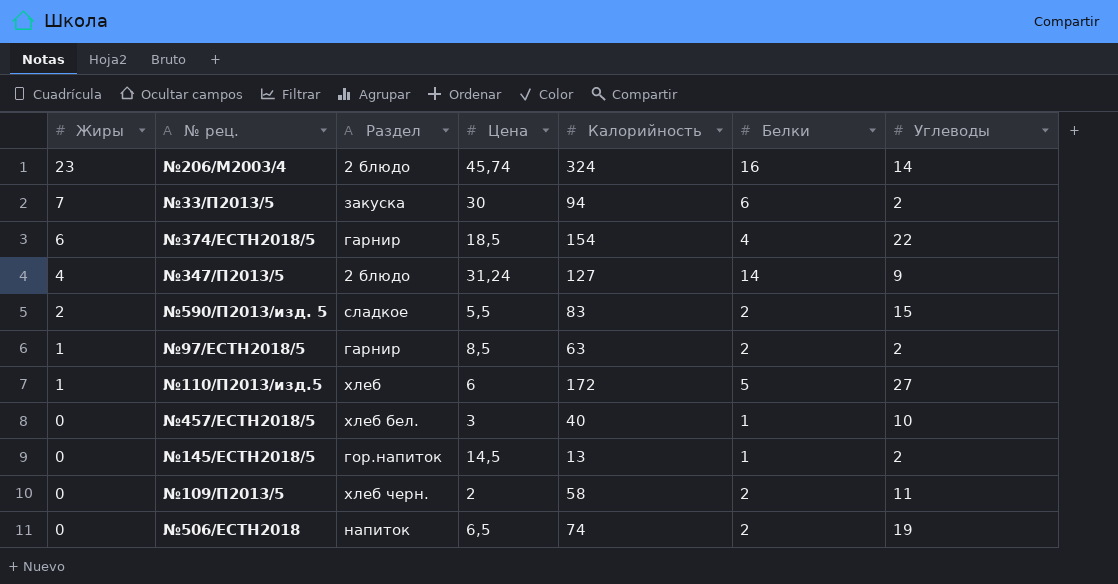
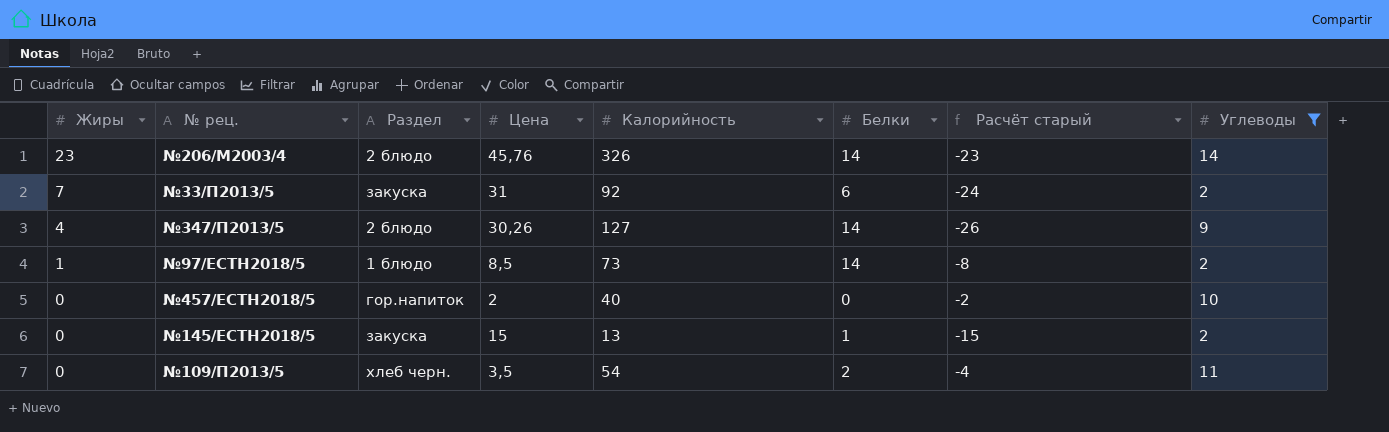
filter: none -> Углеводы <= 14
column Расчёт старый | formula: none -> [Жиры] - [Цена]
№206/М2003/4 | Цена: 45,74 -> 45,76
№206/М2003/4 | Калорийность: 324 -> 326
№206/М2003/4 | Белки: 16 -> 14
№33/П2013/5 | Цена: 30 -> 31
№33/П2013/5 | Калорийность: 94 -> 92
№347/П2013/5 | Цена: 31,24 -> 30,26
№97/ЕСТН2018/5 | Раздел: гарнир -> 1 блюдо
№97/ЕСТН2018/5 | Калорийность: 63 -> 73
№97/ЕСТН2018/5 | Белки: 2 -> 14
№457/ЕСТН2018/5 | Раздел: хлеб бел. -> гор.напиток
№457/ЕСТН2018/5 | Цена: 3 -> 2
№457/ЕСТН2018/5 | Белки: 1 -> 0
№145/ЕСТН2018/5 | Раздел: гор.напиток -> закуска
№145/ЕСТН2018/5 | Цена: 14,5 -> 15
№109/П2013/5 | Цена: 2 -> 3,5
№109/П2013/5 | Калорийность: 58 -> 54

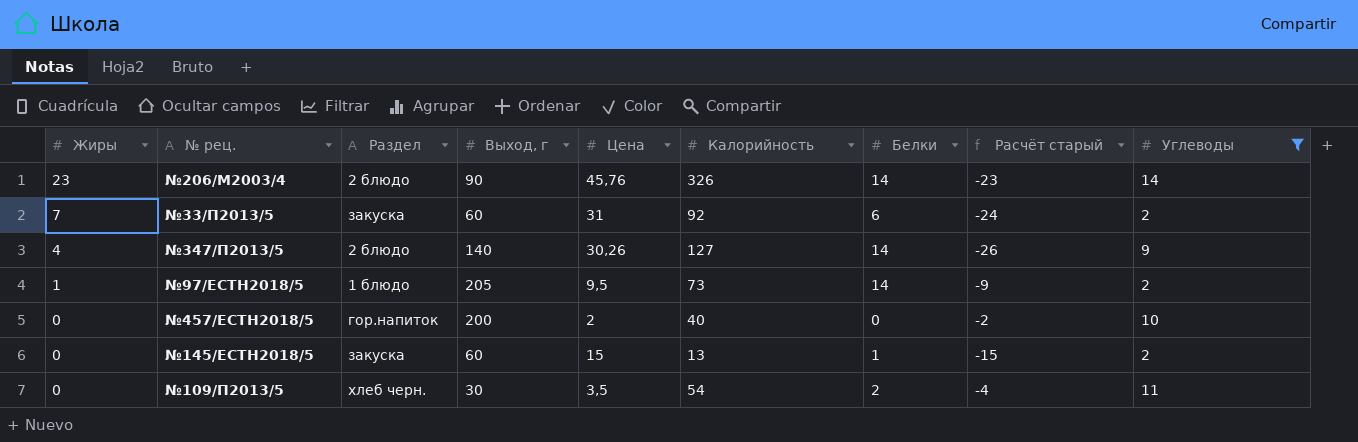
column Выход, г | position: none -> 4
№97/ЕСТН2018/5 | Цена: 8,5 -> 9,5
№97/ЕСТН2018/5 | Расчёт старый: -8 -> -9

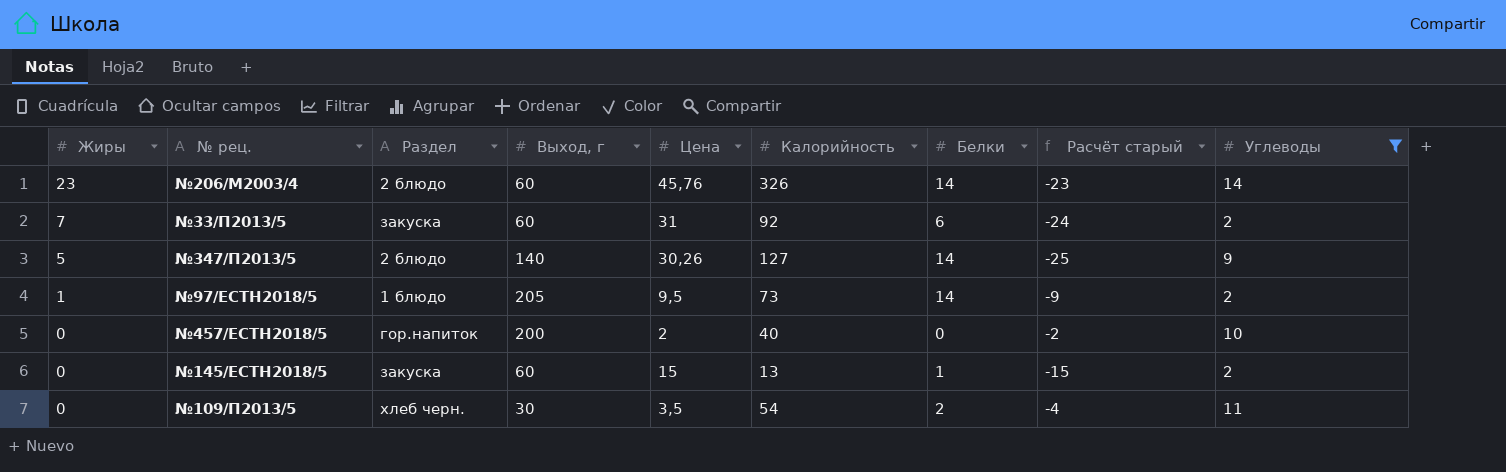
№206/М2003/4 | Выход, г: 90 -> 60
№347/П2013/5 | Жиры: 4 -> 5
№347/П2013/5 | Расчёт старый: -26 -> -25

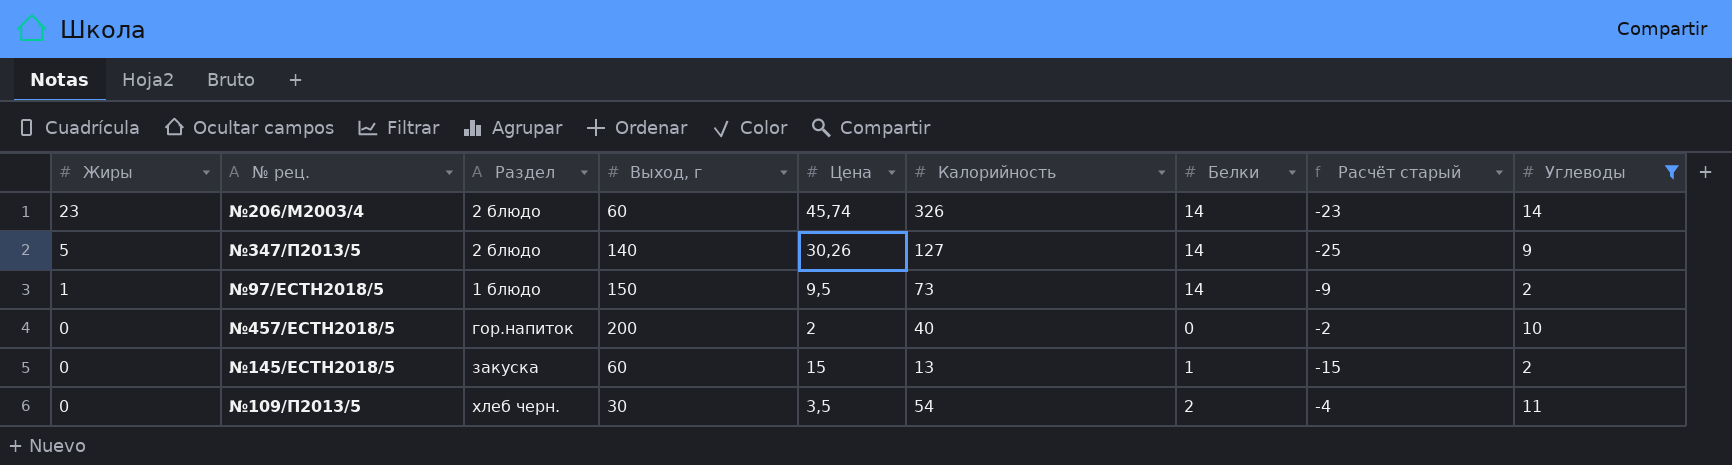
row №33/П2013/5: 7 | закуска | 60 | 31 | 92 | 6 | -24 | 2 -> none
№206/М2003/4 | Цена: 45,76 -> 45,74
№97/ЕСТН2018/5 | Выход, г: 205 -> 150

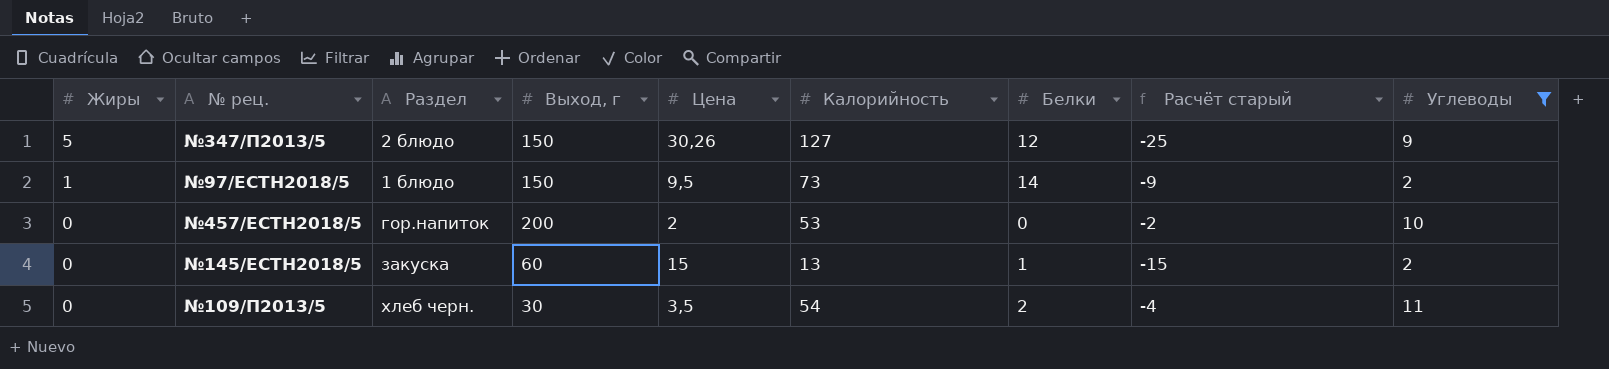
row №206/М2003/4: 23 | 2 блюдо | 60 | 45,74 | 326 | 14 | -23 | 14 -> none
№347/П2013/5 | Выход, г: 140 -> 150
№347/П2013/5 | Белки: 14 -> 12
№457/ЕСТН2018/5 | Калорийность: 40 -> 53

